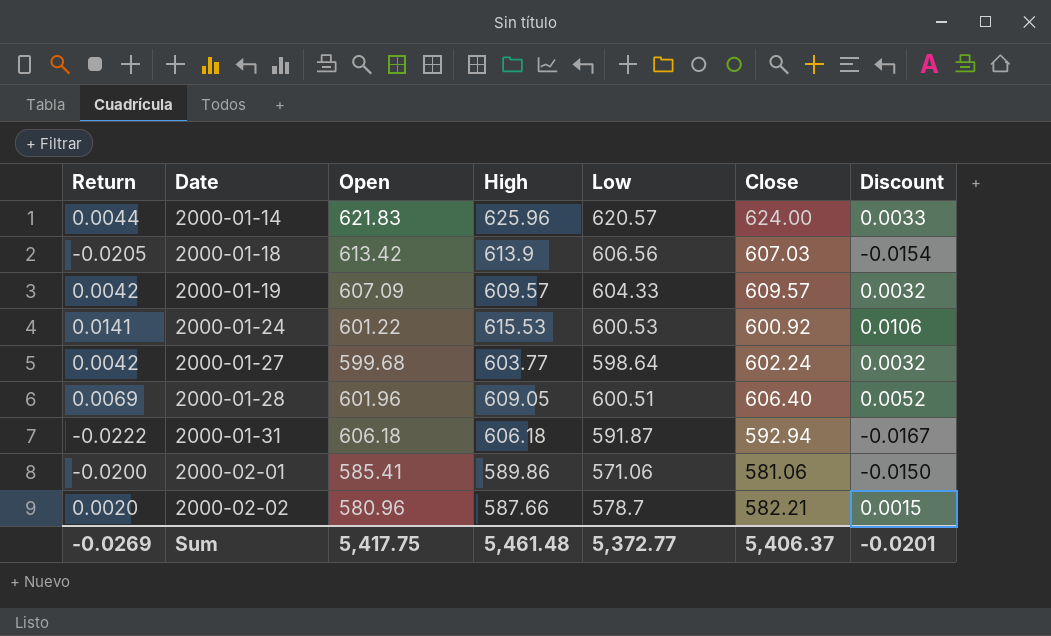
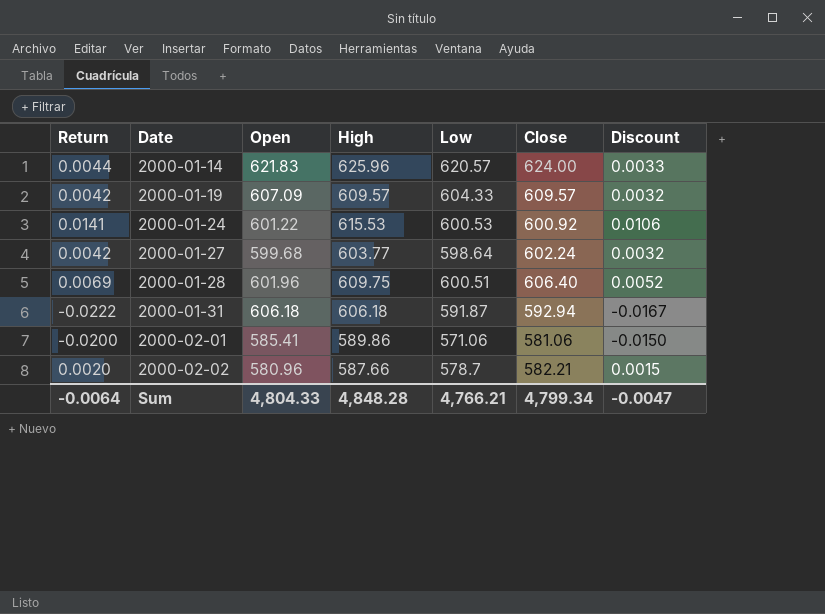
row 2000-01-18: -0.0205 | 613.42 | 613.9 | 606.56 | 607.03 | -0.0154 -> none
2000-01-28 | High: 609.05 -> 609.75
Sum | Return: -0.0269 -> -0.0064
Sum | Open: 5,417.75 -> 4,804.33
Sum | High: 5,461.48 -> 4,848.28
Sum | Low: 5,372.77 -> 4,766.21
Sum | Close: 5,406.37 -> 4,799.34
Sum | Discount: -0.0201 -> -0.0047

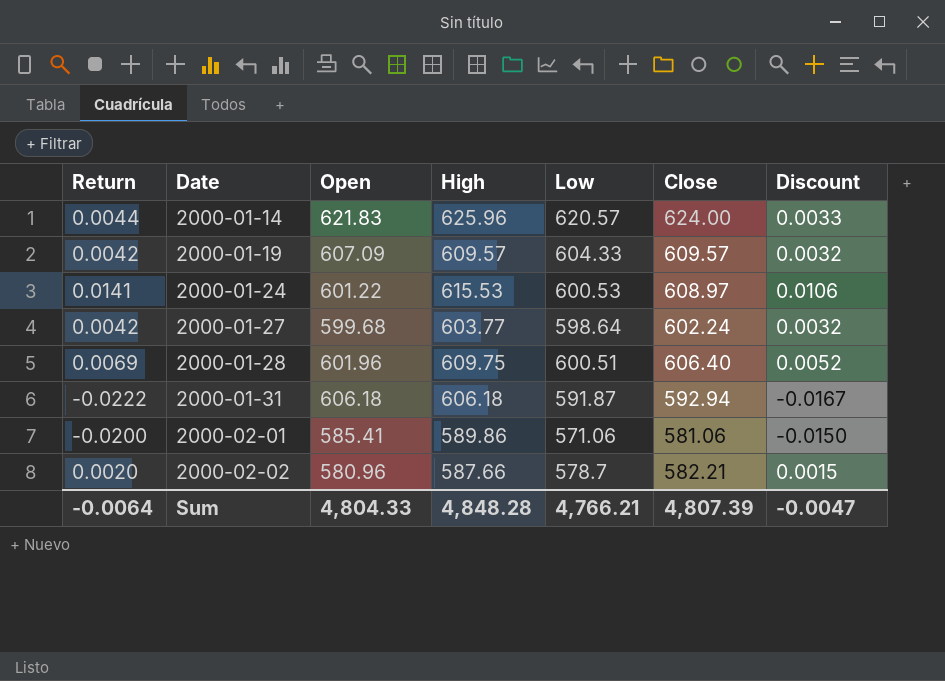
2000-01-24 | Close: 600.92 -> 608.97
Sum | Close: 4,799.34 -> 4,807.39

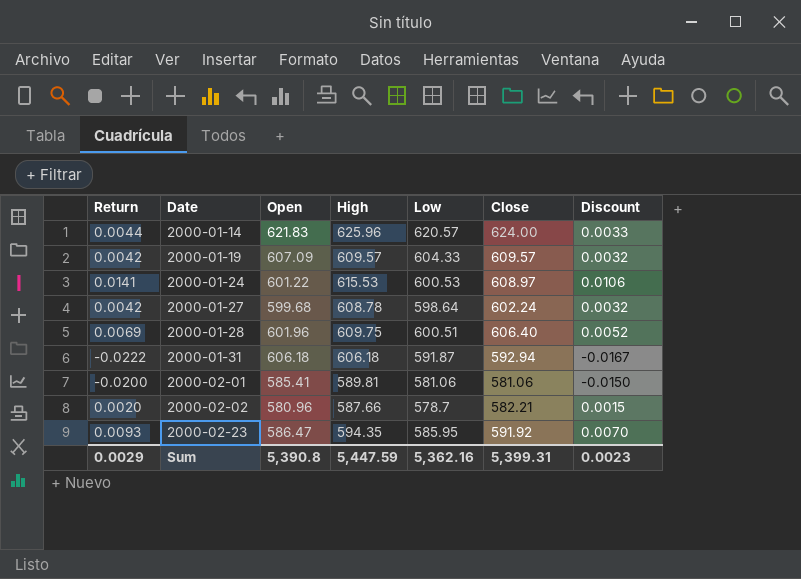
2000-01-27 | High: 603.77 -> 608.78
2000-02-01 | High: 589.86 -> 589.81
2000-02-01 | Low: 571.06 -> 581.06
row 2000-02-23: none -> 0.0093 | 586.47 | 594.35 | 585.95 | 591.92 | 0.0070
Sum | Return: -0.0064 -> 0.0029
Sum | Open: 4,804.33 -> 5,390.8
Sum | High: 4,848.28 -> 5,447.59
Sum | Low: 4,766.21 -> 5,362.16
Sum | Close: 4,807.39 -> 5,399.31
Sum | Discount: -0.0047 -> 0.0023

